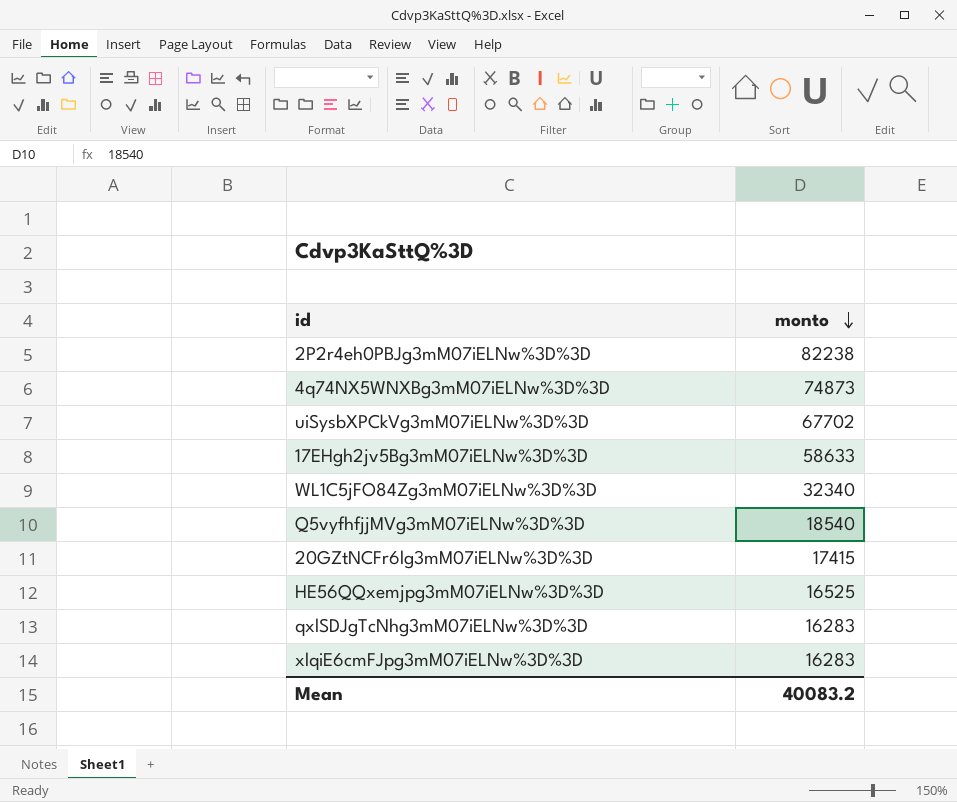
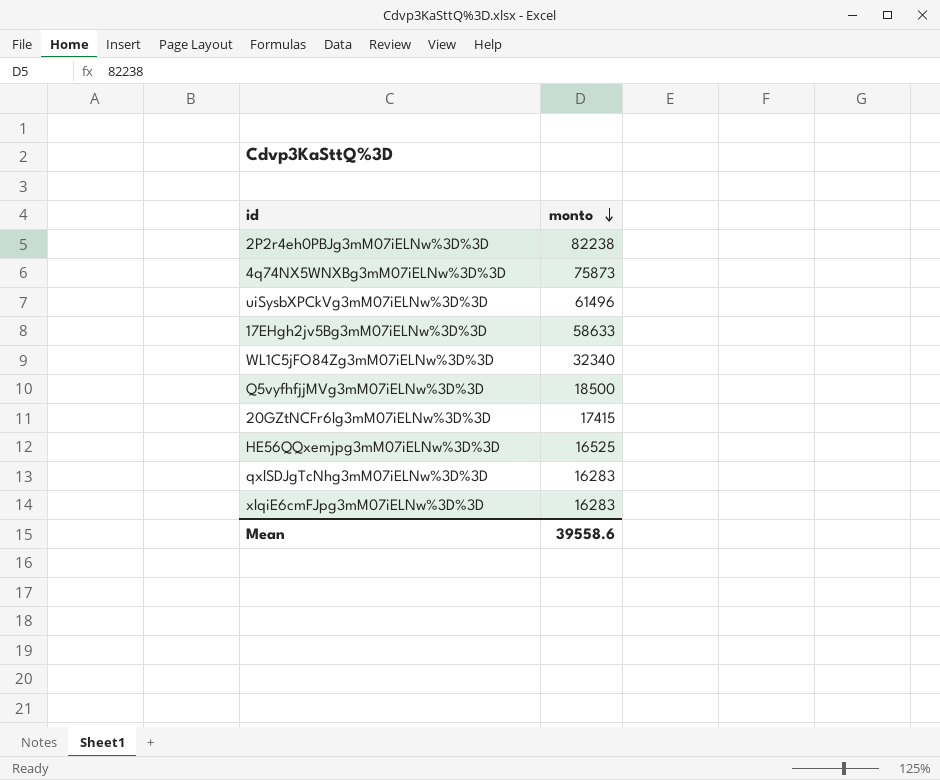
4q74NX5WNXBg3mM07iELNw%3D%3D | monto: 74873 -> 75873
uiSysbXPCkVg3mM07iELNw%3D%3D | monto: 67702 -> 61496
Q5vyfhfjjMVg3mM07iELNw%3D%3D | monto: 18540 -> 18500
Mean | monto: 40083.2 -> 39558.6

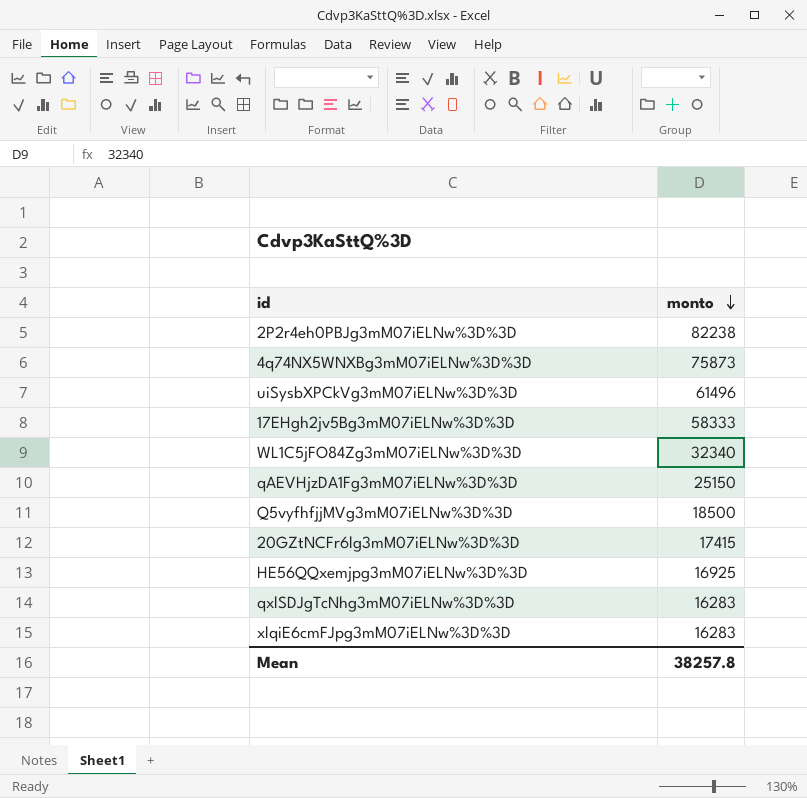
17EHgh2jv5Bg3mM07iELNw%3D%3D | monto: 58633 -> 58333
row qAEVHjzDA1Fg3mM07iELNw%3D%3D: none -> 25150
HE56QQxemjpg3mM07iELNw%3D%3D | monto: 16525 -> 16925
Mean | monto: 39558.6 -> 38257.8

